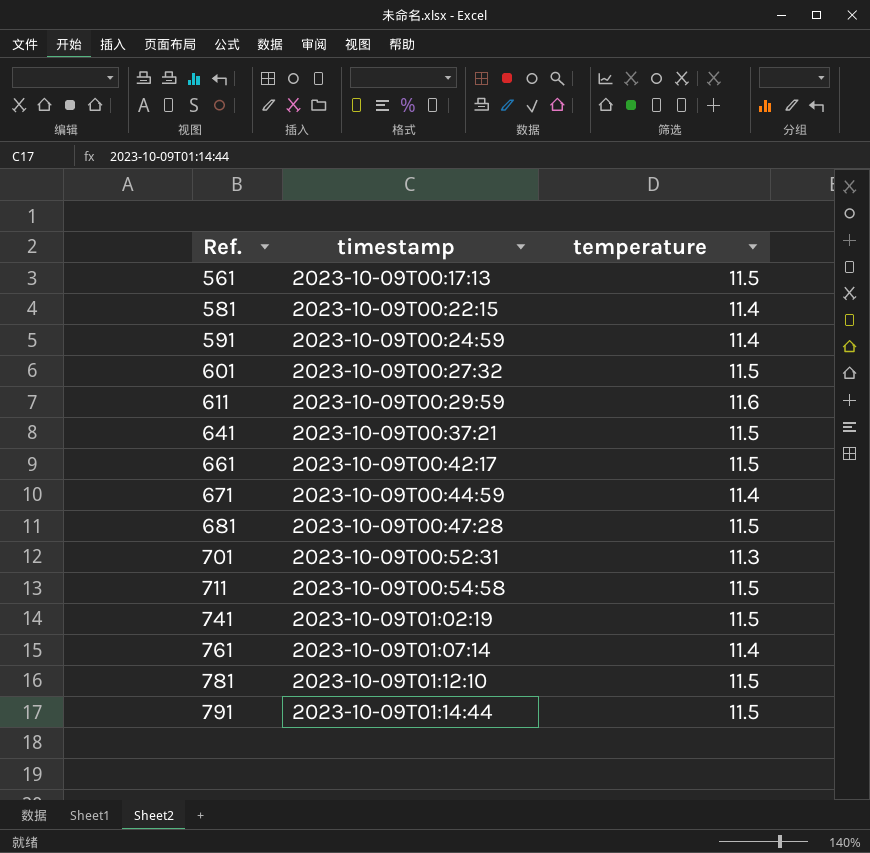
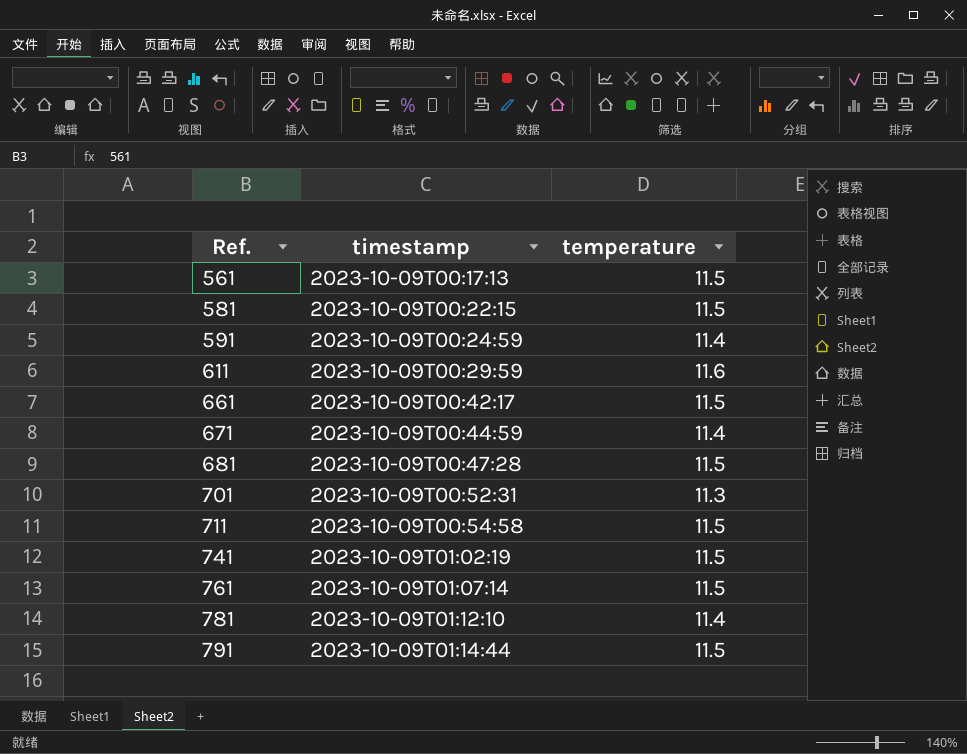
row 601: 2023-10-09T00:27:32 | 11.5 -> none
row 641: 2023-10-09T00:37:21 | 11.5 -> none
581 | temperature: 11.4 -> 11.5
761 | temperature: 11.4 -> 11.5
781 | temperature: 11.5 -> 11.4

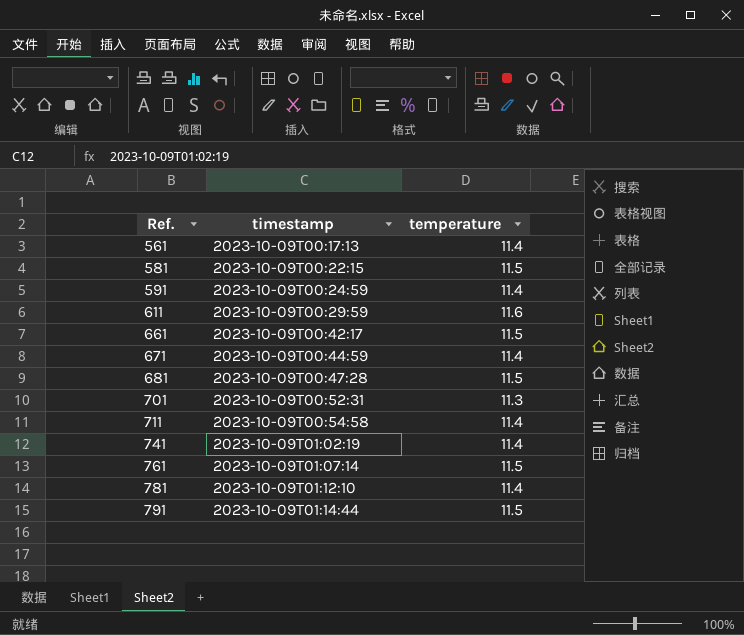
561 | temperature: 11.5 -> 11.4
711 | temperature: 11.5 -> 11.4
741 | temperature: 11.5 -> 11.4

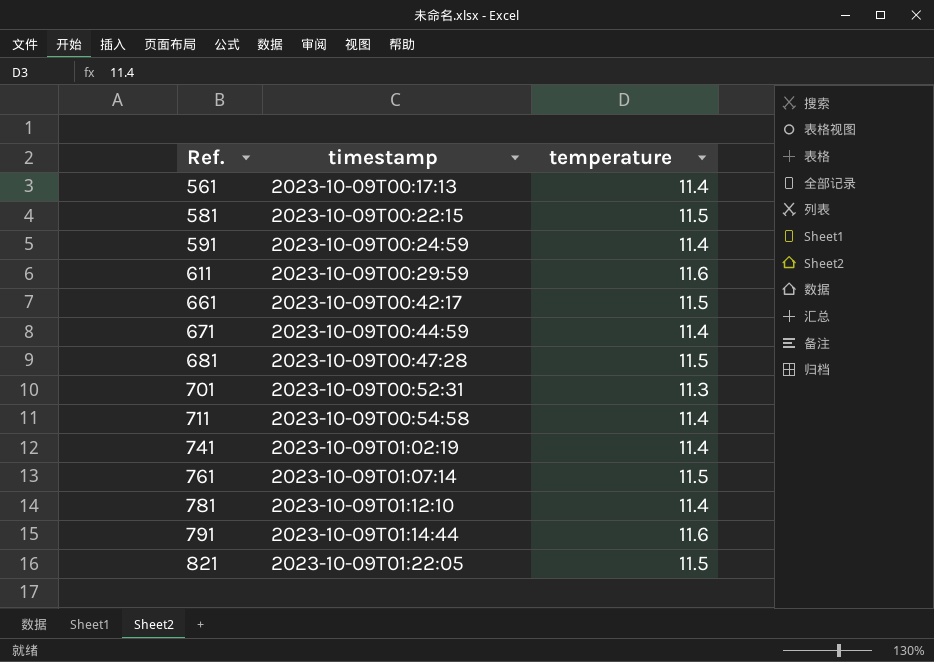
791 | temperature: 11.5 -> 11.6
row 821: none -> 2023-10-09T01:22:05 | 11.5

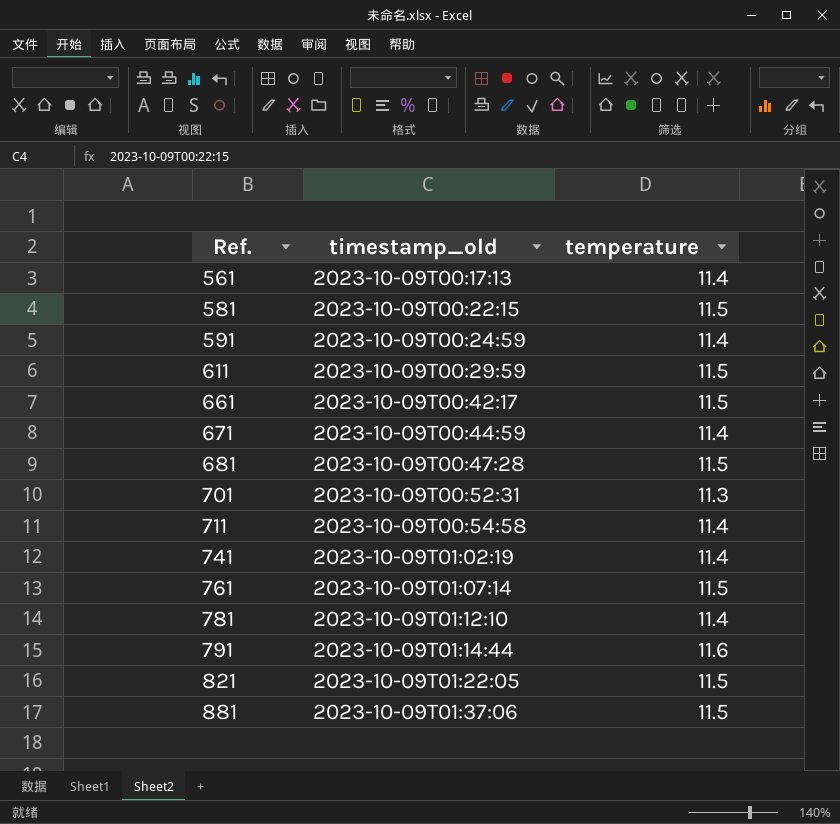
column name: timestamp -> timestamp_old
611 | temperature: 11.6 -> 11.5
row 881: none -> 2023-10-09T01:37:06 | 11.5

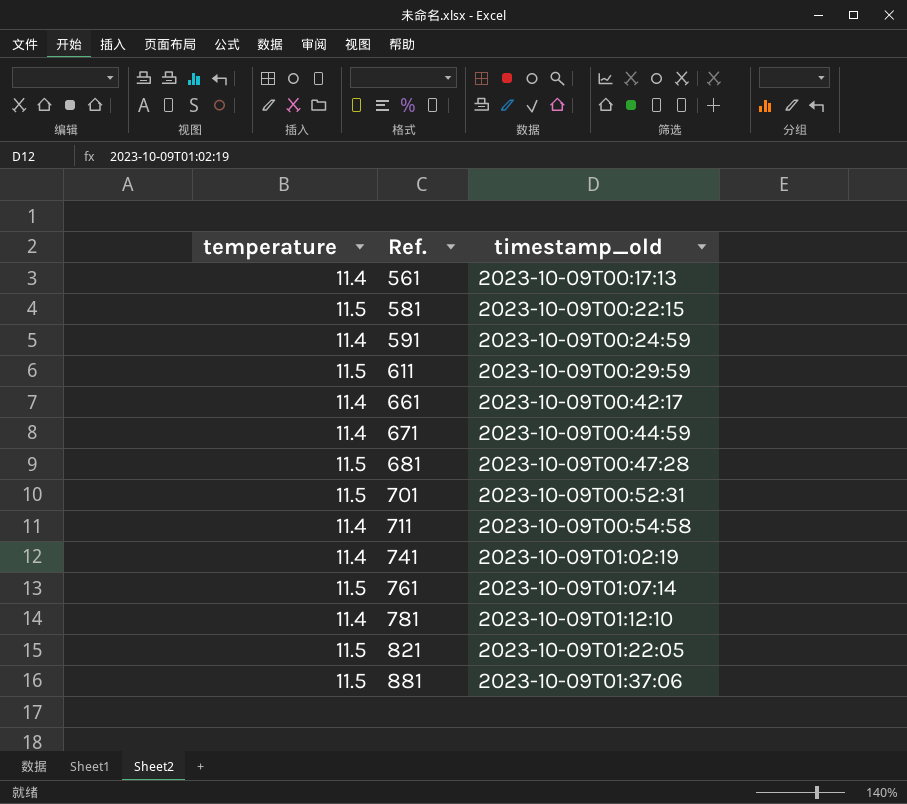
column temperature | position: 3 -> 1
row 791: 2023-10-09T01:14:44 | 11.6 -> none
661 | temperature: 11.5 -> 11.4
701 | temperature: 11.3 -> 11.5

